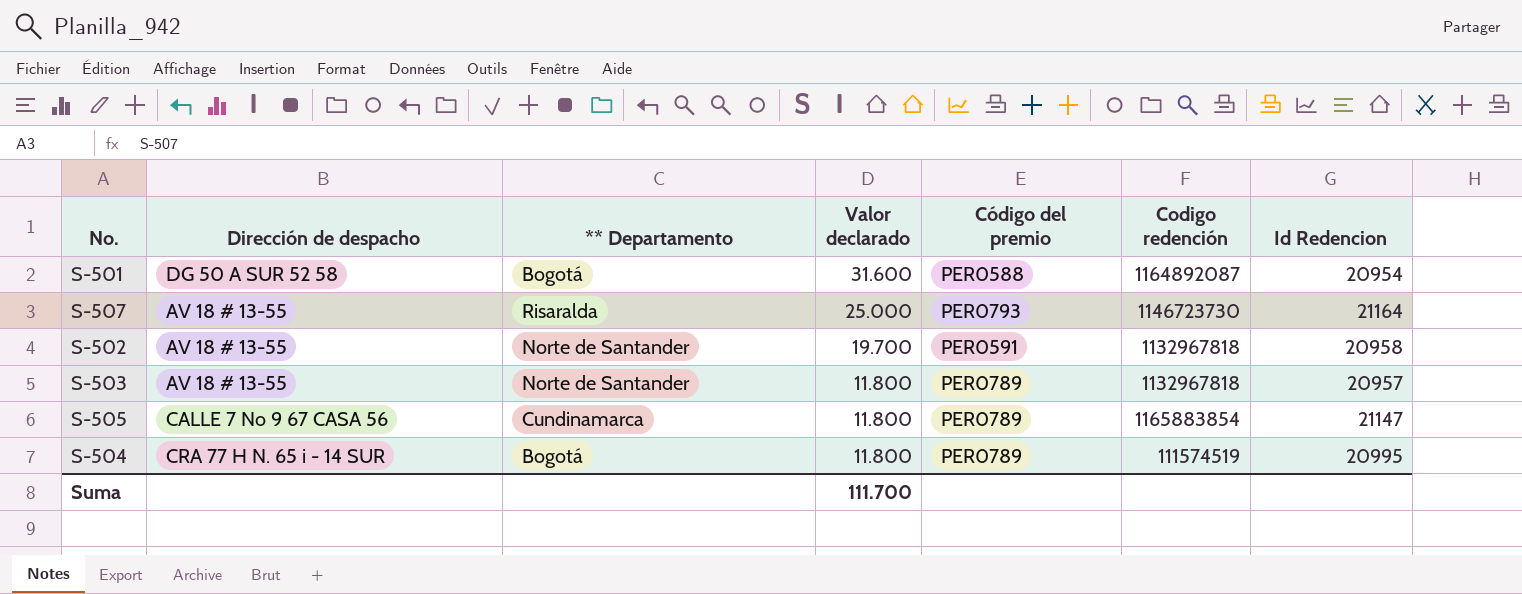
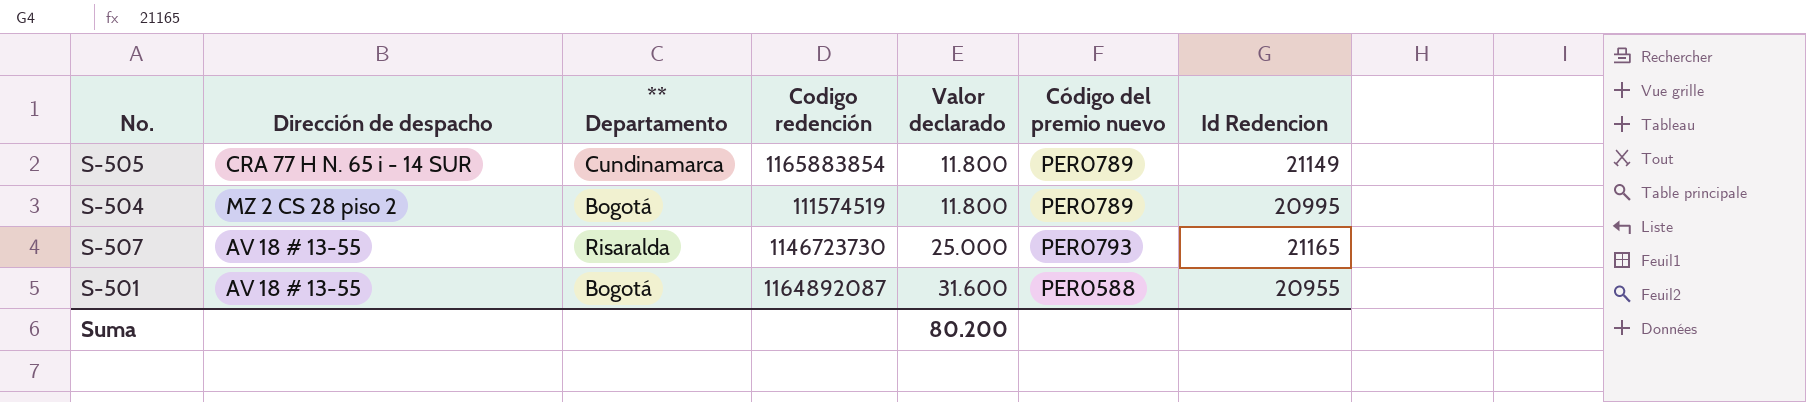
row order: Valor declarado descending -> Valor declarado ascending
column Codigo redención | position: 6 -> 4
column name: Código del premio -> Código del premio nuevo
row S-502: AV 18 # 13-55 | Norte de Santander | 19.700 | PER0591 | 1132967818 | 20958 -> none
row S-503: AV 18 # 13-55 | Norte de Santander | 11.800 | PER0789 | 1132967818 | 20957 -> none
S-505 | Dirección de despacho: CALLE 7 No 9 67 CASA 56 -> CRA 77 H N. 65 i - 14 SUR
S-505 | Id Redencion: 21147 -> 21149
S-504 | Dirección de despacho: CRA 77 H N. 65 i - 14 SUR -> MZ 2 CS 28 piso 2
S-507 | Id Redencion: 21164 -> 21165
S-501 | Dirección de despacho: DG 50 A SUR 52 58 -> AV 18 # 13-55
S-501 | Id Redencion: 20954 -> 20955
Suma | Valor declarado: 111.700 -> 80.200

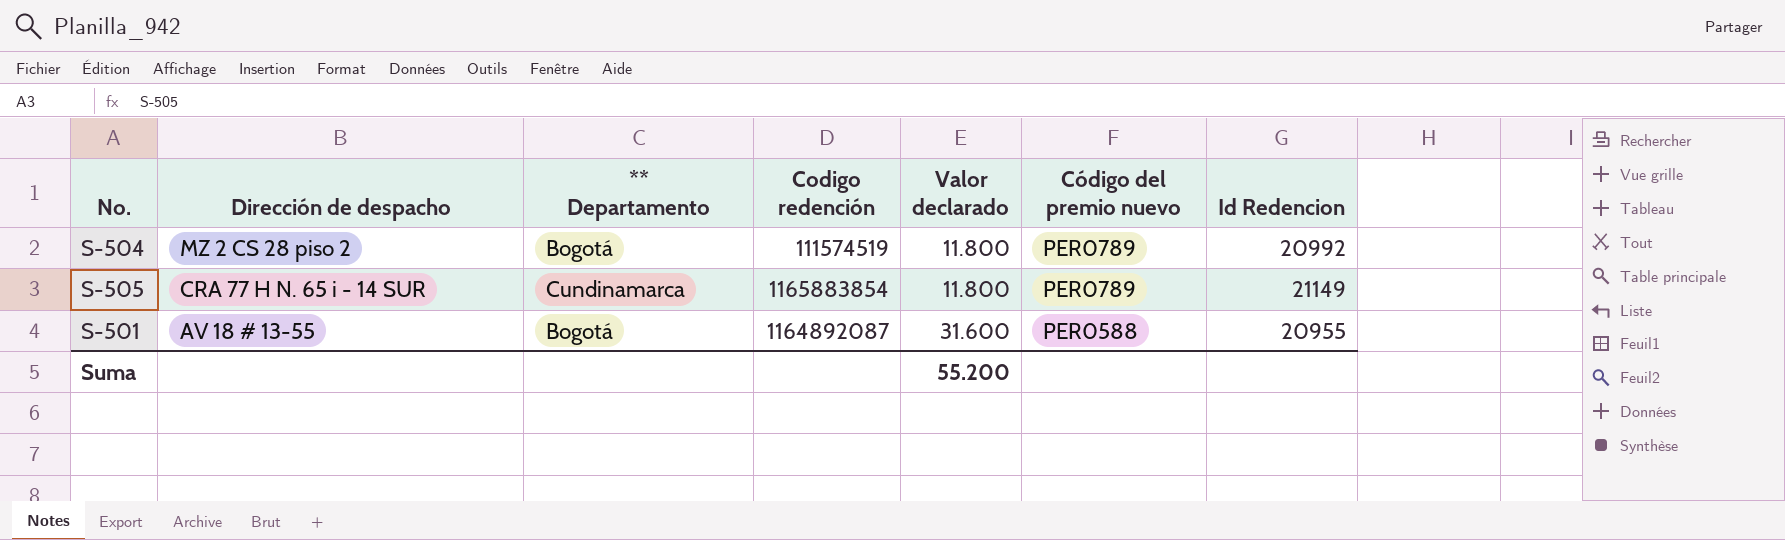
row order: Valor declarado ascending -> Dirección de despacho descending
row S-507: AV 18 # 13-55 | Risaralda | 1146723730 | 25.000 | PER0793 | 21165 -> none
S-504 | Id Redencion: 20995 -> 20992
Suma | Valor declarado: 80.200 -> 55.200

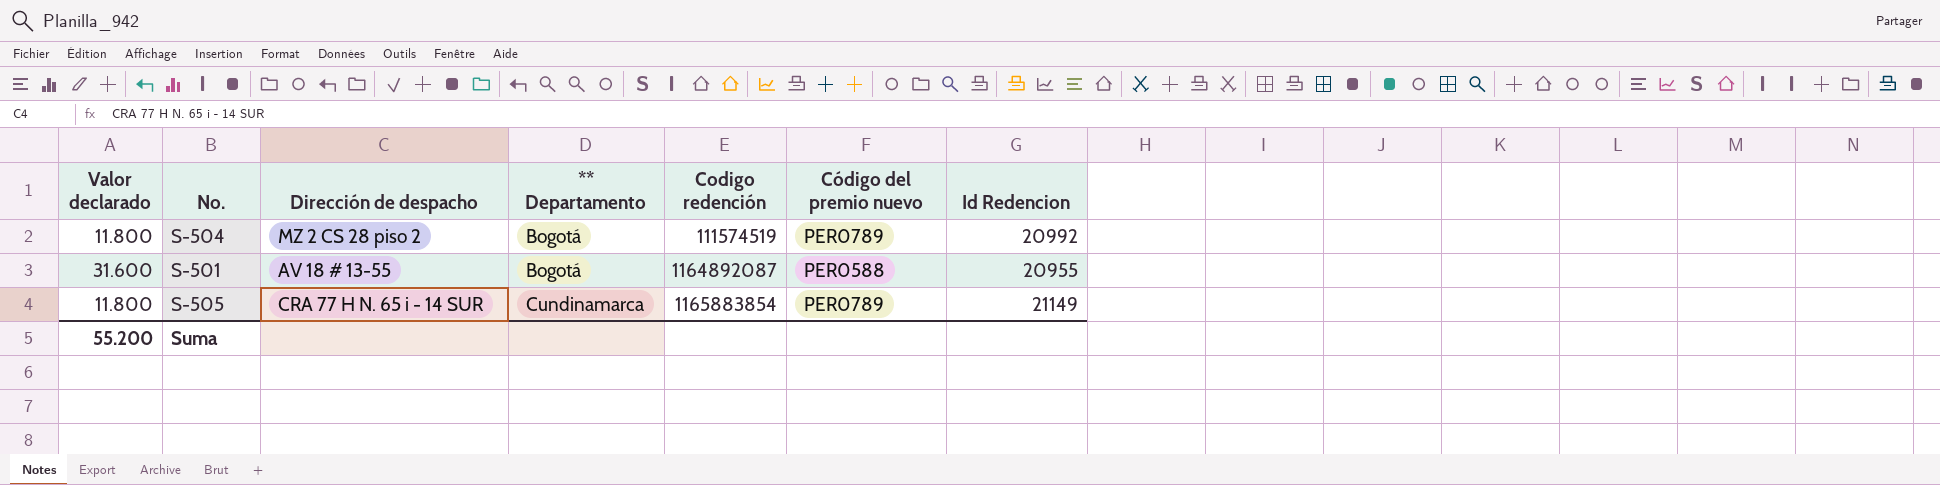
row order: Dirección de despacho descending -> ** Departamento ascending
column Valor declarado | position: 5 -> 1

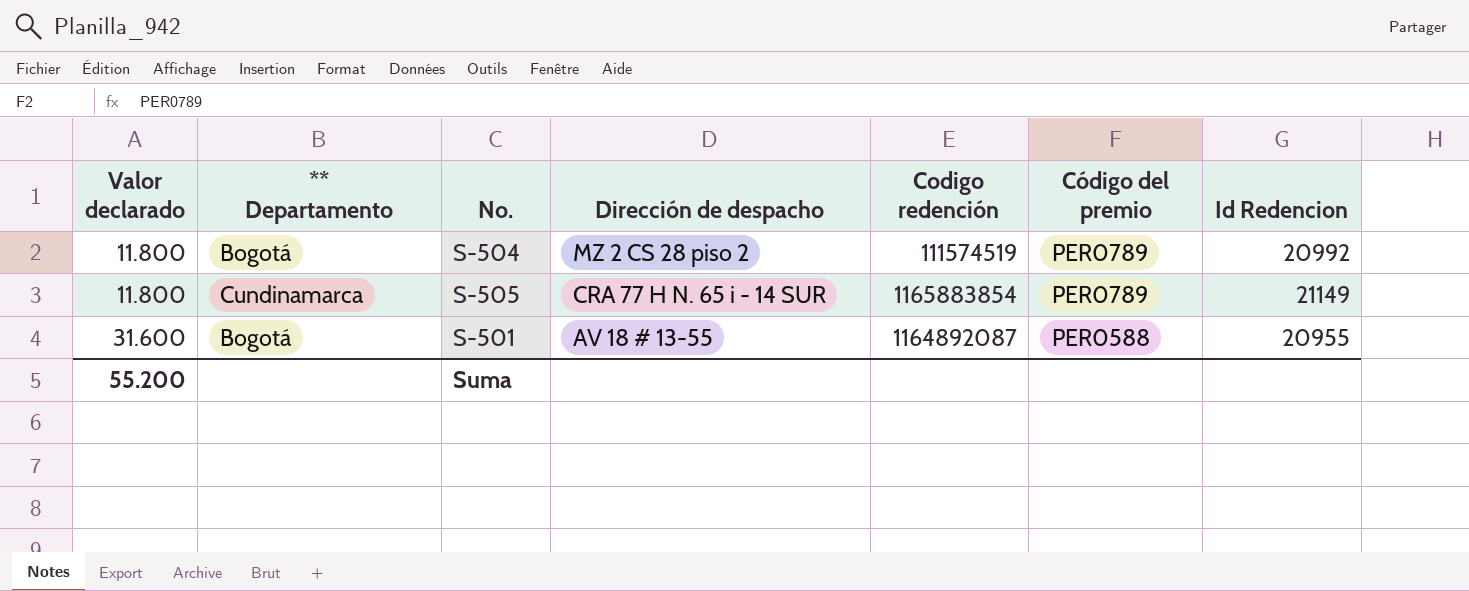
row order: ** Departamento ascending -> Valor declarado ascending
column ** Departamento | position: 4 -> 2
column name: Código del premio nuevo -> Código del premio

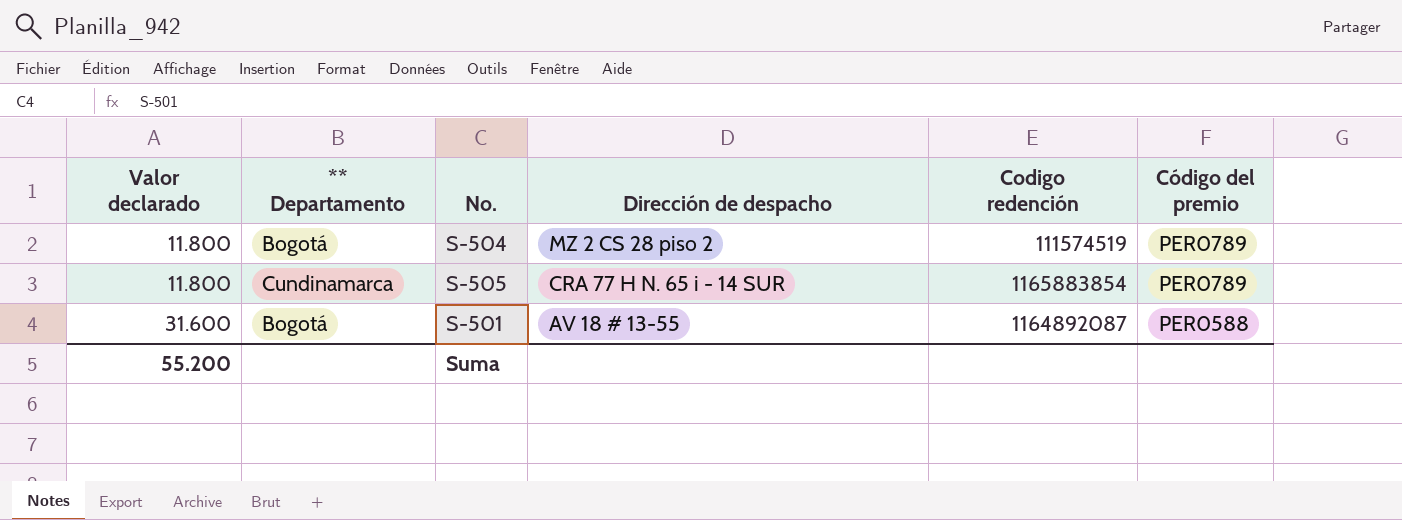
column Id Redencion | position: 7 -> none

